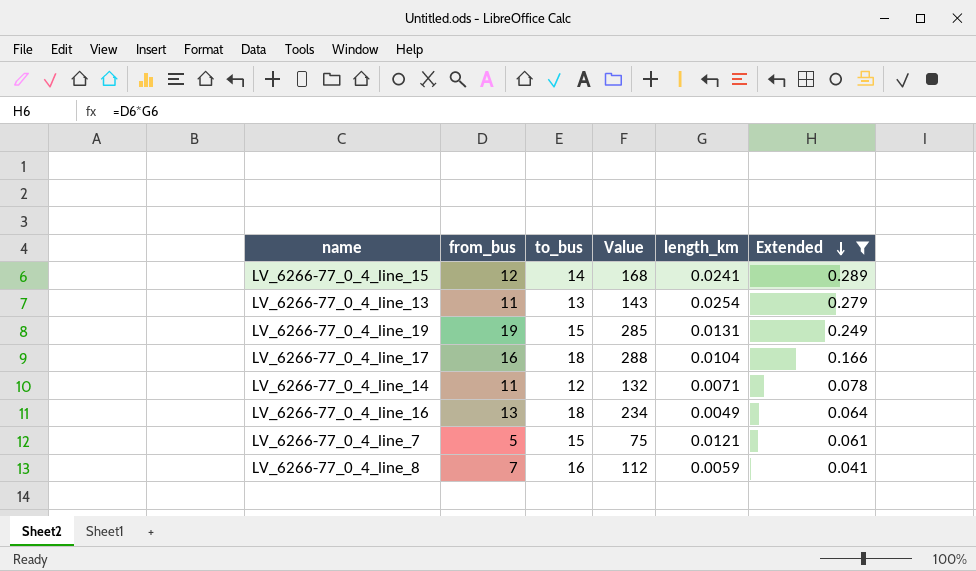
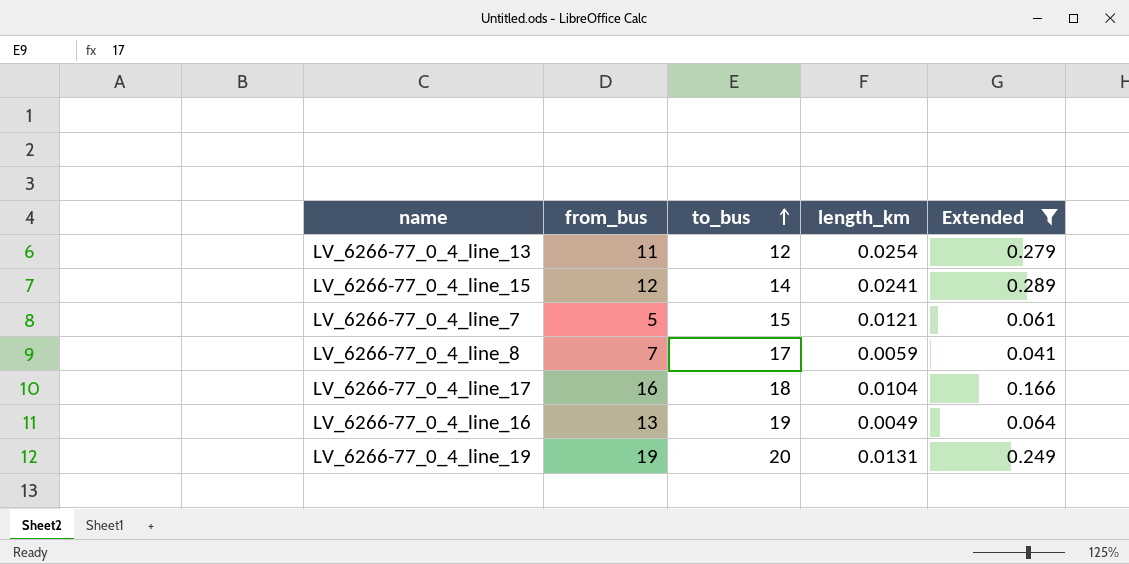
row order: Extended descending -> to_bus ascending
column Value | formula: [from_bus] * [to_bus] -> none
row LV_6266-77_0_4_line_14: 11 | 12 | 132 | 0.0071 | 0.078 -> none
LV_6266-77_0_4_line_13 | to_bus: 13 -> 12
LV_6266-77_0_4_line_8 | to_bus: 16 -> 17
LV_6266-77_0_4_line_16 | to_bus: 18 -> 19
LV_6266-77_0_4_line_19 | to_bus: 15 -> 20

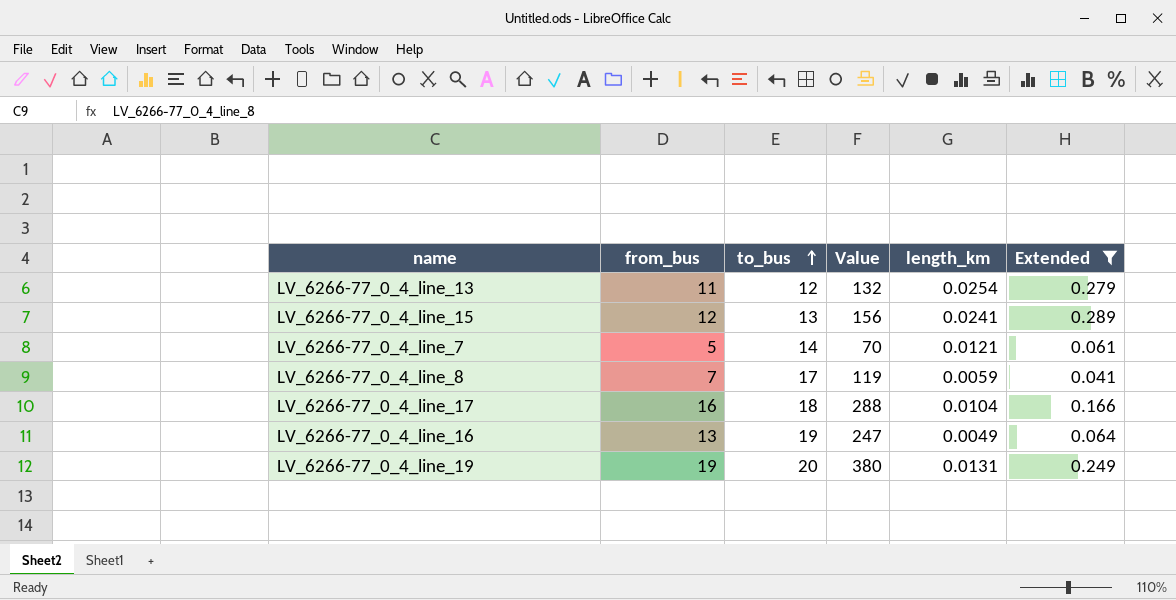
column Value | formula: none -> [from_bus] * [to_bus]
LV_6266-77_0_4_line_15 | to_bus: 14 -> 13
LV_6266-77_0_4_line_7 | to_bus: 15 -> 14

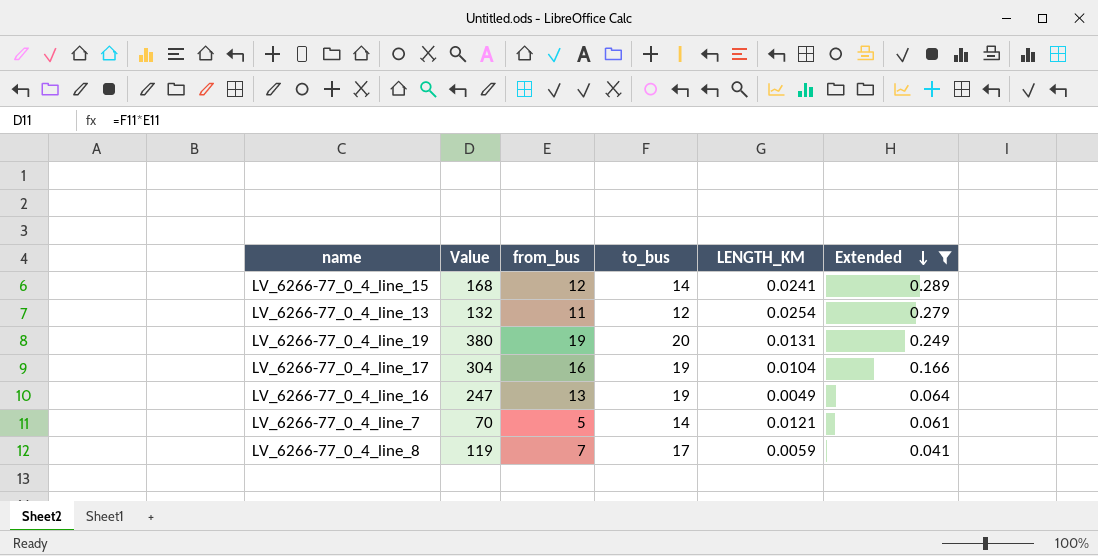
row order: to_bus ascending -> Extended descending
column Value | position: 4 -> 2
column name: length_km -> LENGTH_KM
LV_6266-77_0_4_line_15 | Value: 156 -> 168
LV_6266-77_0_4_line_15 | to_bus: 13 -> 14
LV_6266-77_0_4_line_17 | Value: 288 -> 304
LV_6266-77_0_4_line_17 | to_bus: 18 -> 19

